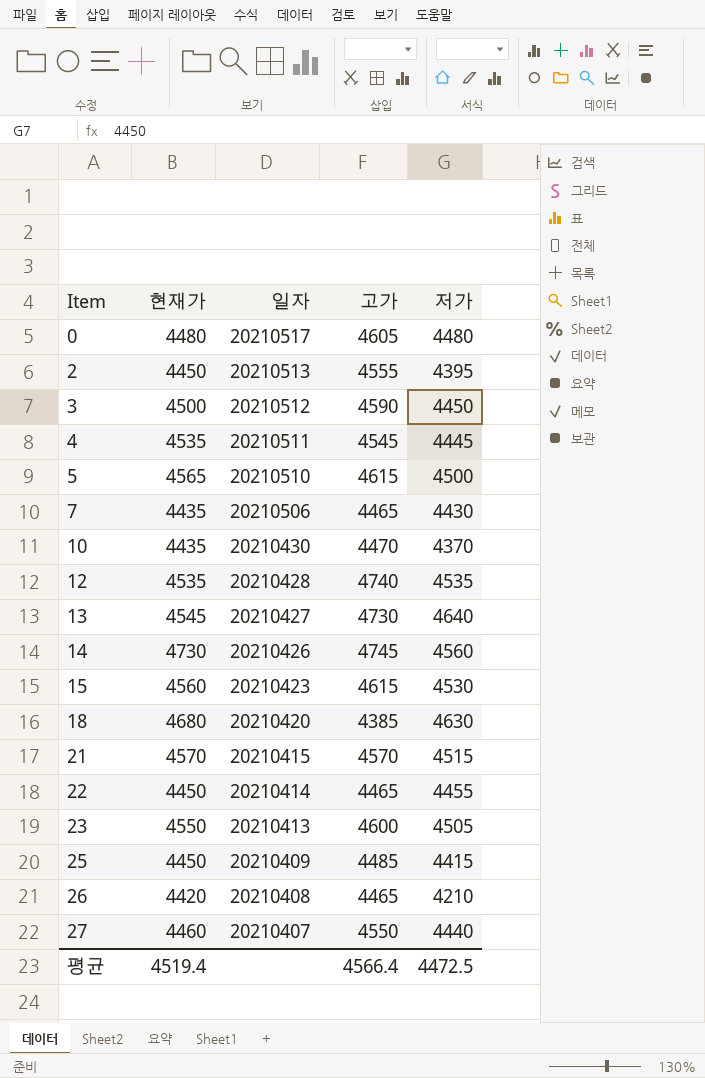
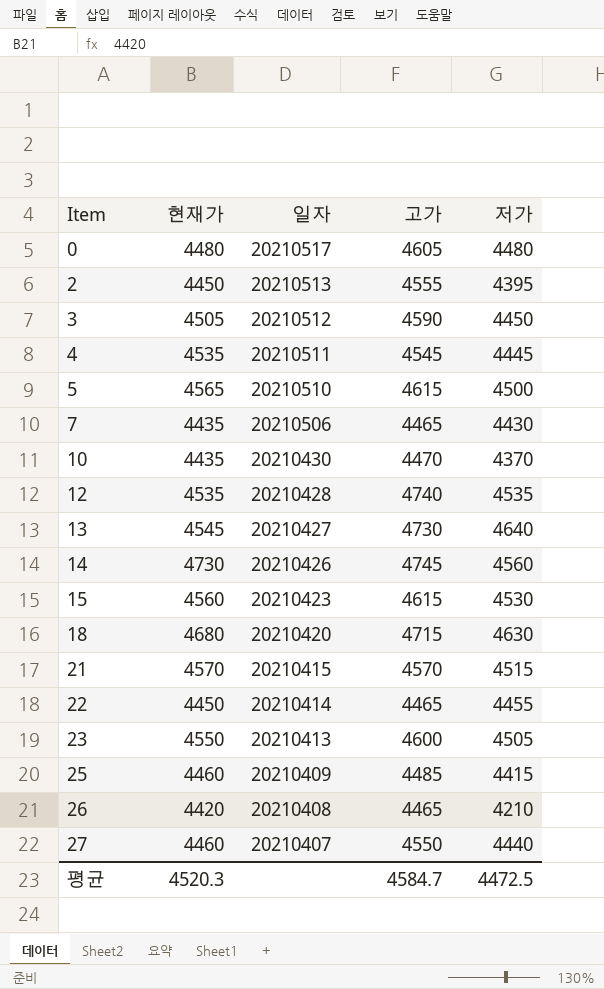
3 | 현재가: 4500 -> 4505
18 | 고가: 4385 -> 4715
25 | 현재가: 4450 -> 4460
평균 | 현재가: 4519.4 -> 4520.3
평균 | 고가: 4566.4 -> 4584.7

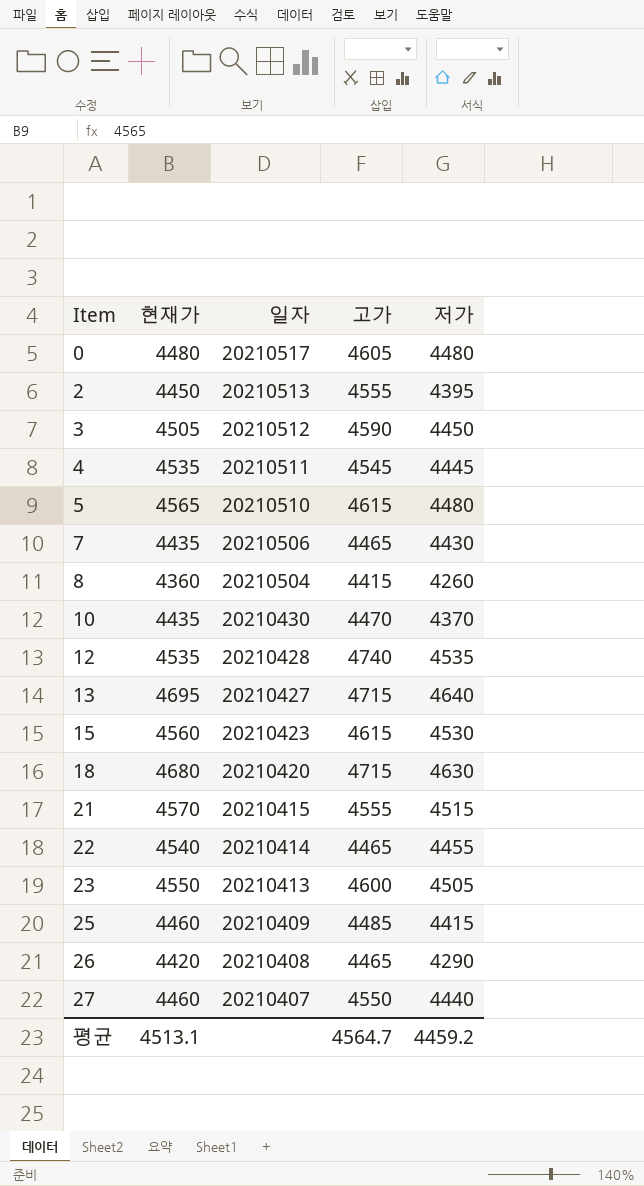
row 14: 4730 | 20210426 | 4745 | 4560 -> none
5 | 저가: 4500 -> 4480
row 8: none -> 4360 | 20210504 | 4415 | 4260
13 | 현재가: 4545 -> 4695
13 | 고가: 4730 -> 4715
21 | 고가: 4570 -> 4555
22 | 현재가: 4450 -> 4540
26 | 저가: 4210 -> 4290
평균 | 현재가: 4520.3 -> 4513.1
평균 | 고가: 4584.7 -> 4564.7
평균 | 저가: 4472.5 -> 4459.2

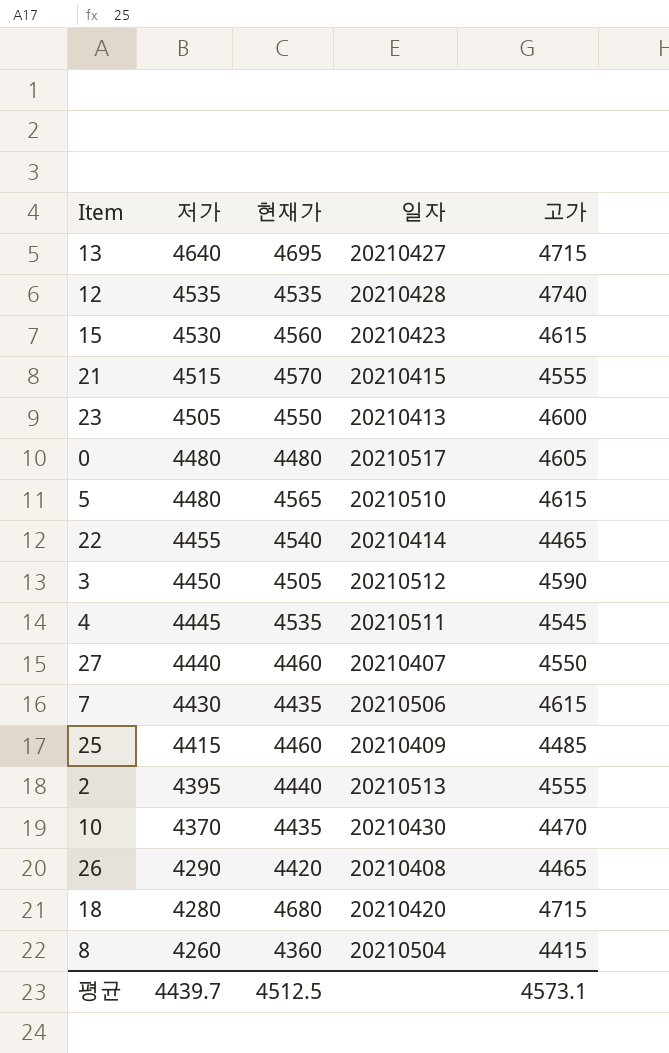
row order: Item ascending -> 저가 descending
column 저가 | position: 5 -> 2
7 | 고가: 4465 -> 4615
2 | 현재가: 4450 -> 4440
18 | 저가: 4630 -> 4280
평균 | 저가: 4459.2 -> 4439.7
평균 | 현재가: 4513.1 -> 4512.5
평균 | 고가: 4564.7 -> 4573.1

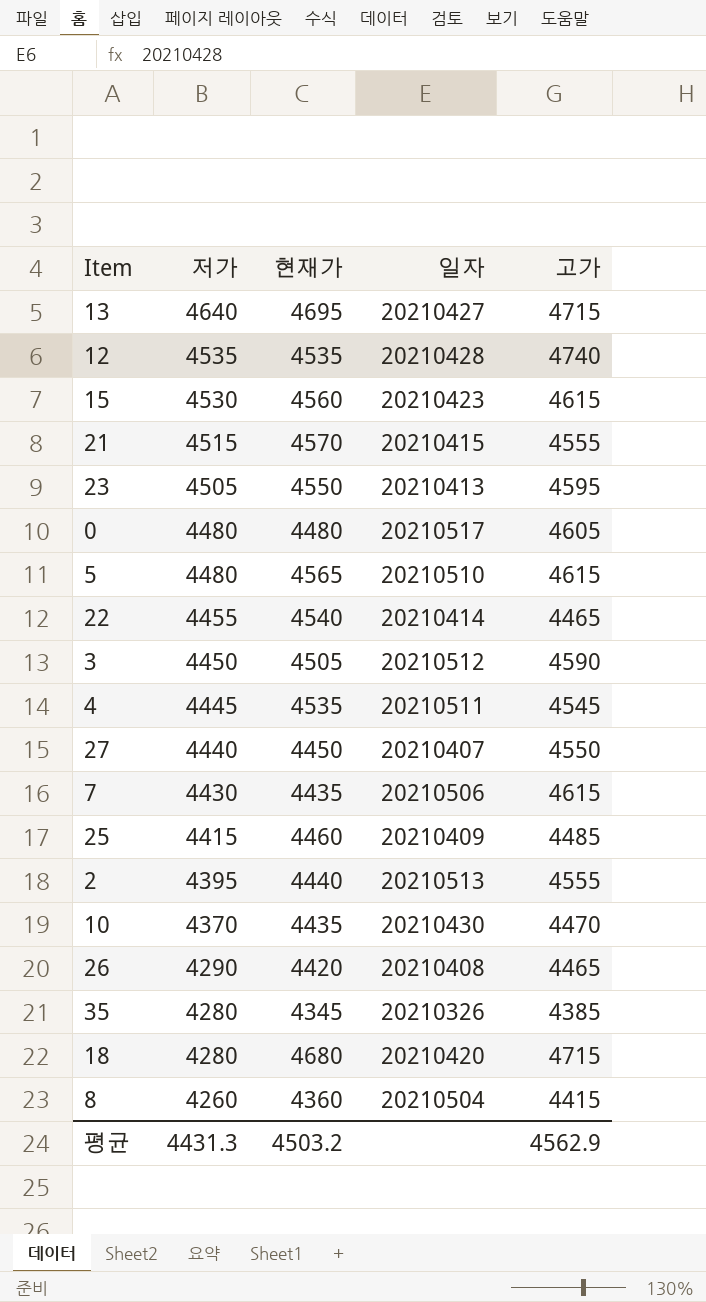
23 | 고가: 4600 -> 4595
27 | 현재가: 4460 -> 4450
row 35: none -> 4280 | 4345 | 20210326 | 4385
평균 | 저가: 4439.7 -> 4431.3
평균 | 현재가: 4512.5 -> 4503.2
평균 | 고가: 4573.1 -> 4562.9

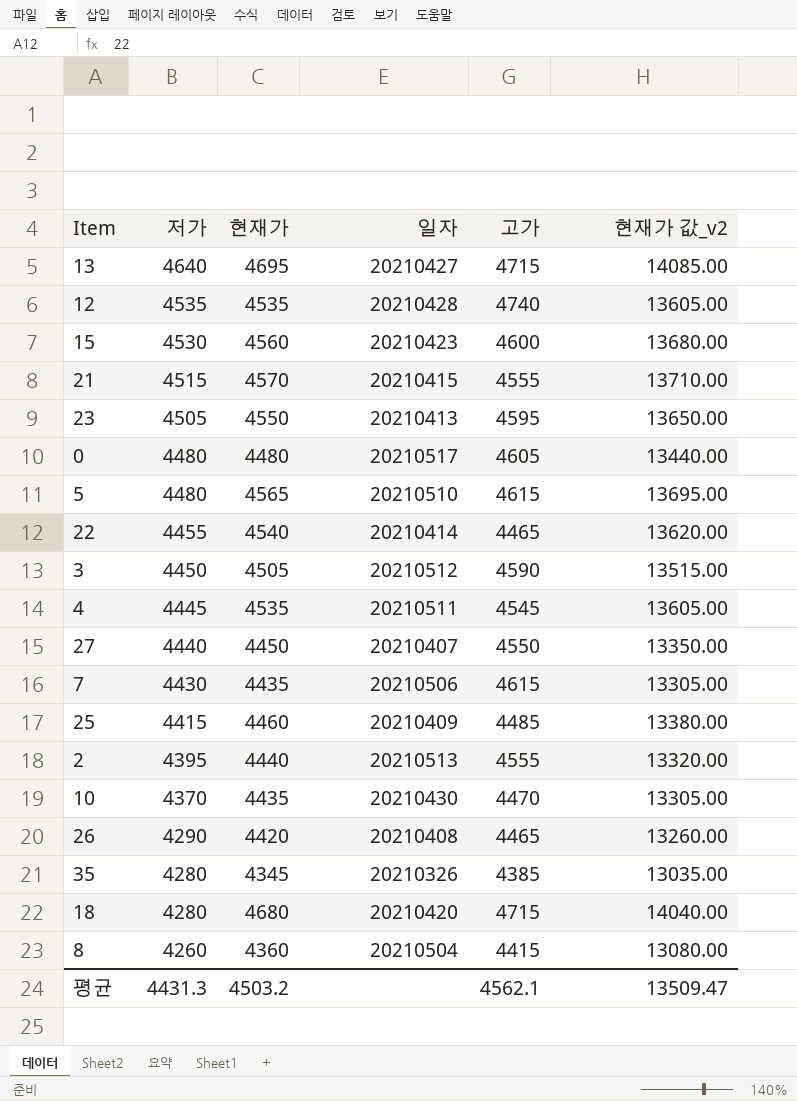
column 현재가 값_v2 | formula: none -> [현재가] * 3
15 | 고가: 4615 -> 4600
평균 | 고가: 4562.9 -> 4562.1

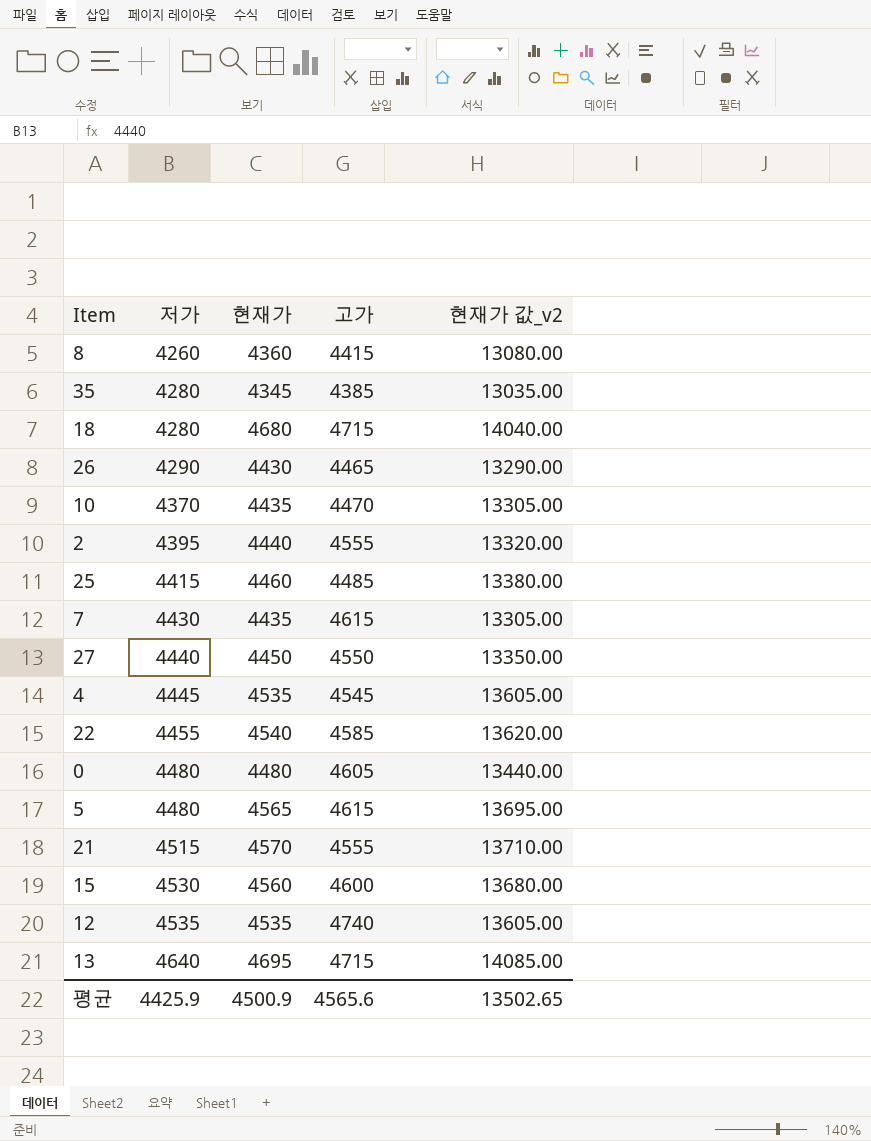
row order: 저가 descending -> 저가 ascending
column 일자 | position: 4 -> none
row 23: 4505 | 4550 | 20210413 | 4595 | 13650.00 -> none
row 3: 4450 | 4505 | 20210512 | 4590 | 13515.00 -> none
26 | 현재가: 4420 -> 4430
26 | 현재가 값_v2: 13260.00 -> 13290.00
22 | 고가: 4465 -> 4585
평균 | 저가: 4431.3 -> 4425.9
평균 | 현재가: 4503.2 -> 4500.9
평균 | 고가: 4562.1 -> 4565.6
평균 | 현재가 값_v2: 13509.47 -> 13502.65

